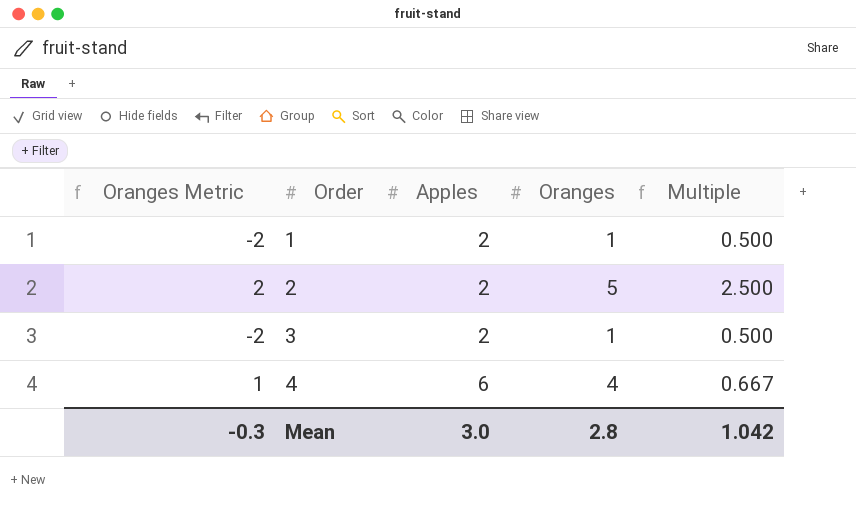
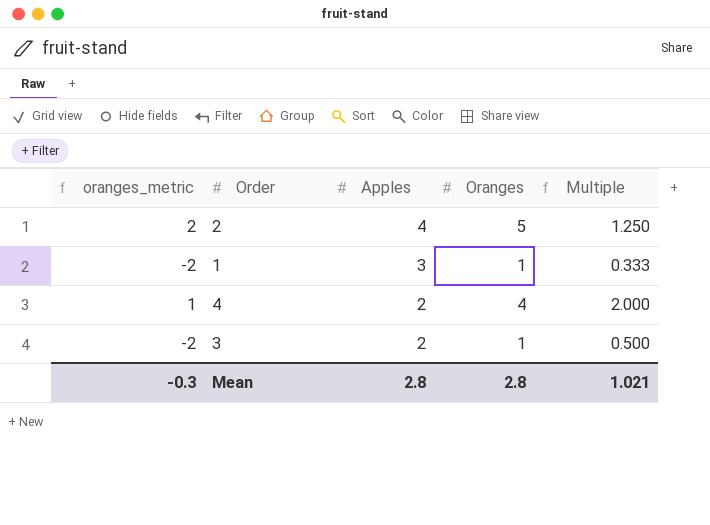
row order: Order ascending -> Apples descending
column name: Oranges Metric -> oranges_metric
2 | Apples: 2 -> 4
2 | Multiple: 2.500 -> 1.250
1 | Apples: 2 -> 3
1 | Multiple: 0.500 -> 0.333
4 | Apples: 6 -> 2
4 | Multiple: 0.667 -> 2.000
Mean | Apples: 3.0 -> 2.8
Mean | Multiple: 1.042 -> 1.021

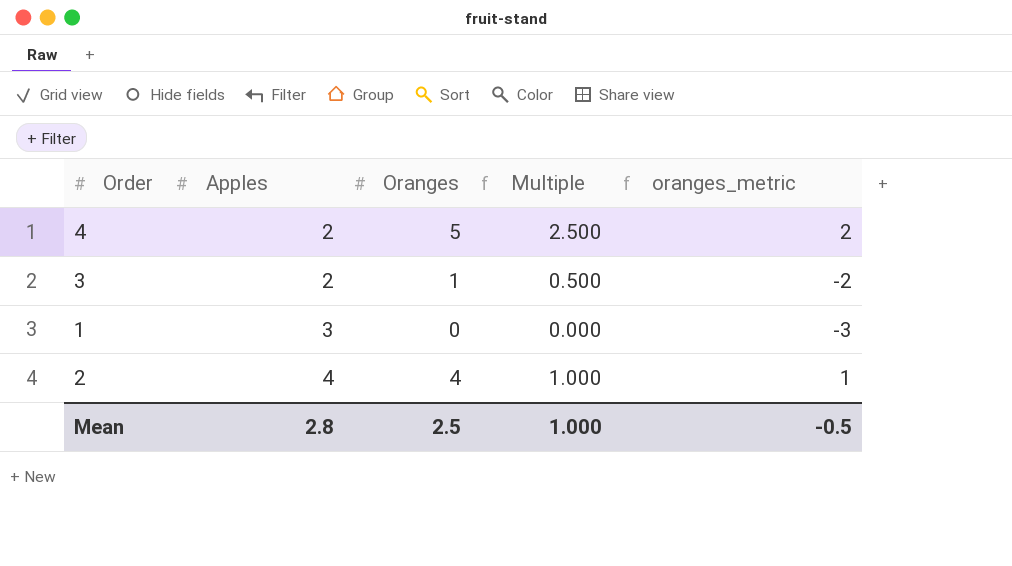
row order: Apples descending -> Apples ascending
column oranges_metric | position: 1 -> 5
4 | Oranges: 4 -> 5
4 | Multiple: 2.000 -> 2.500
4 | oranges_metric: 1 -> 2
1 | Oranges: 1 -> 0
1 | Multiple: 0.333 -> 0.000
1 | oranges_metric: -2 -> -3
2 | Oranges: 5 -> 4
2 | Multiple: 1.250 -> 1.000
2 | oranges_metric: 2 -> 1
Mean | Oranges: 2.8 -> 2.5
Mean | Multiple: 1.021 -> 1.000
Mean | oranges_metric: -0.3 -> -0.5

